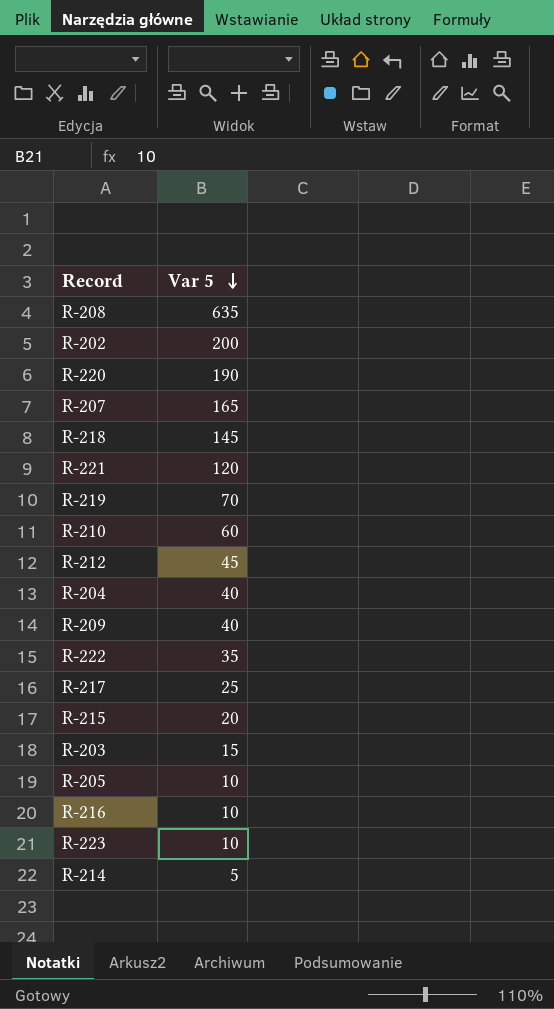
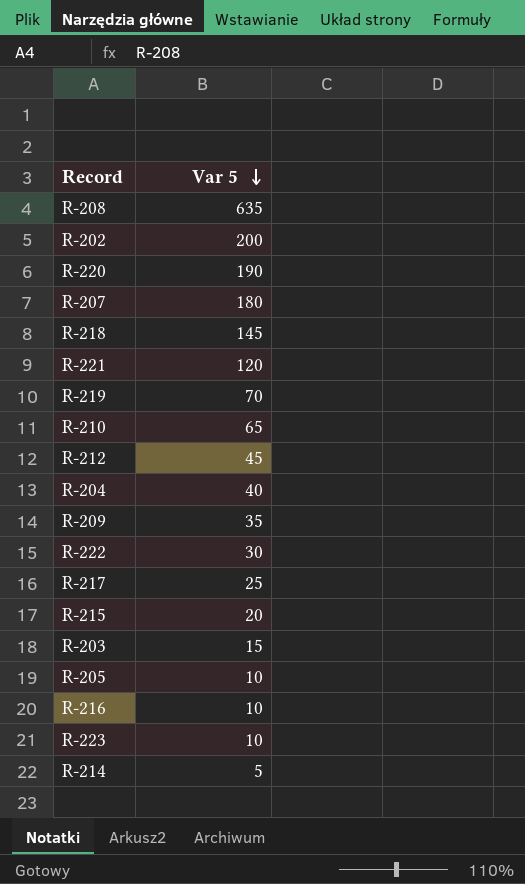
R-207 | Var 5: 165 -> 180
R-210 | Var 5: 60 -> 65
R-209 | Var 5: 40 -> 35
R-222 | Var 5: 35 -> 30

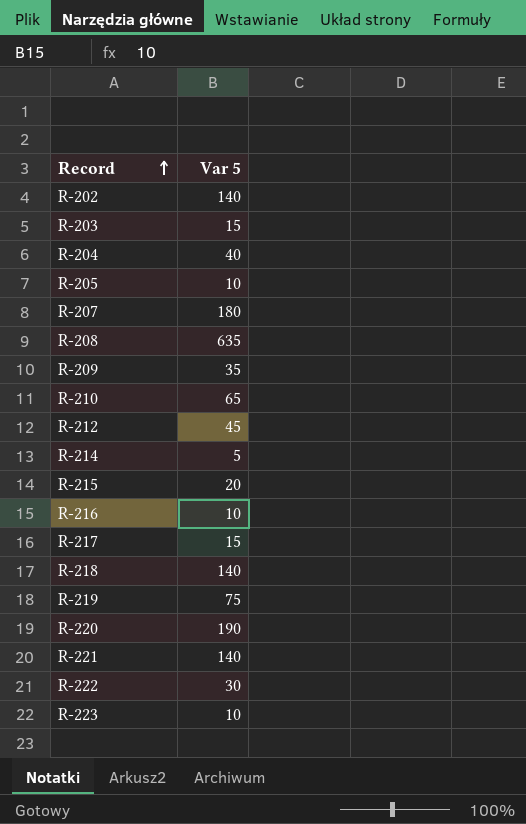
row order: Var 5 descending -> Record ascending
R-202 | Var 5: 200 -> 140
R-217 | Var 5: 25 -> 15
R-218 | Var 5: 145 -> 140
R-219 | Var 5: 70 -> 75
R-221 | Var 5: 120 -> 140

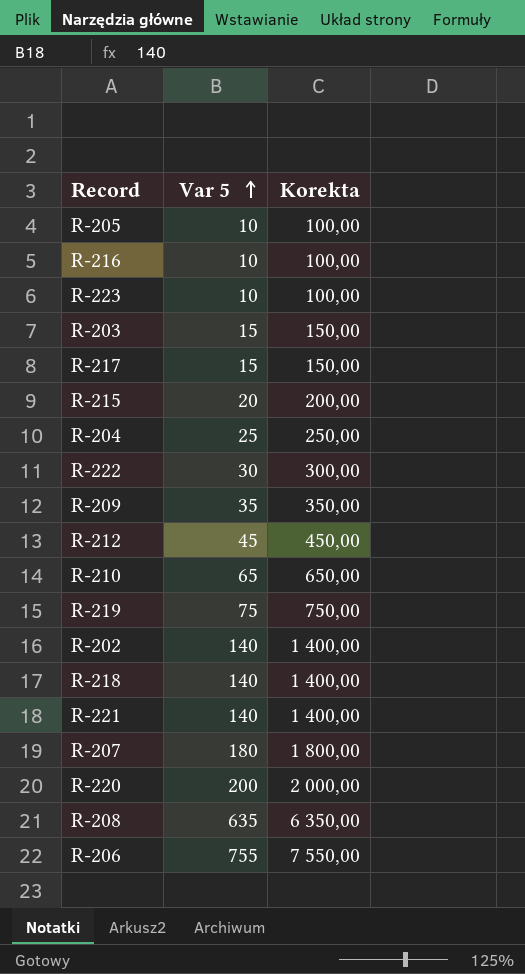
row order: Record ascending -> Var 5 ascending
column Korekta | formula: none -> [Var 5] * 10
row R-214: 5 -> none
R-204 | Var 5: 40 -> 25
R-220 | Var 5: 190 -> 200
row R-206: none -> 755 | 7 550,00

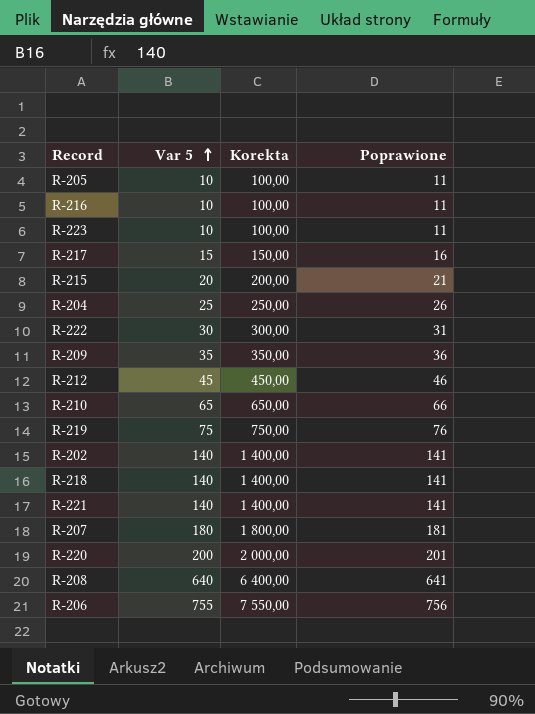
column Poprawione | formula: none -> [Var 5] + 1
row R-203: 15 | 150,00 -> none
R-208 | Var 5: 635 -> 640
R-208 | Korekta: 6 350,00 -> 6 400,00

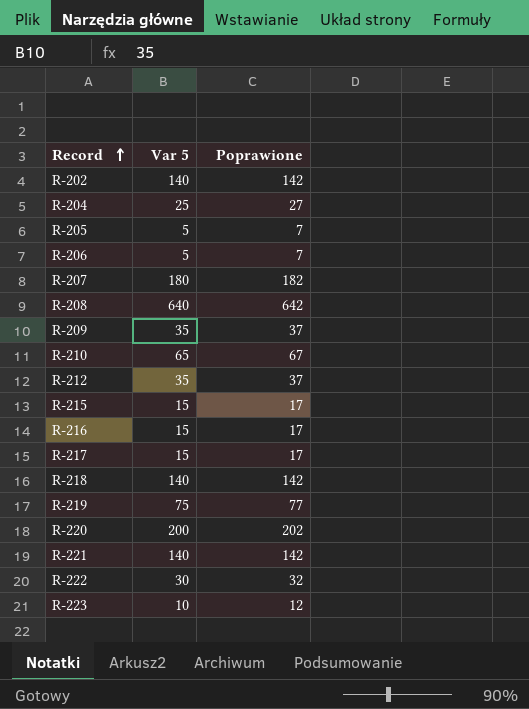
row order: Var 5 ascending -> Record ascending
column Korekta | formula: [Var 5] * 10 -> none
column Poprawione | formula: [Var 5] + 1 -> [Var 5] + 2
R-205 | Var 5: 10 -> 5
R-206 | Var 5: 755 -> 5
R-212 | Var 5: 45 -> 35
R-215 | Var 5: 20 -> 15
R-216 | Var 5: 10 -> 15

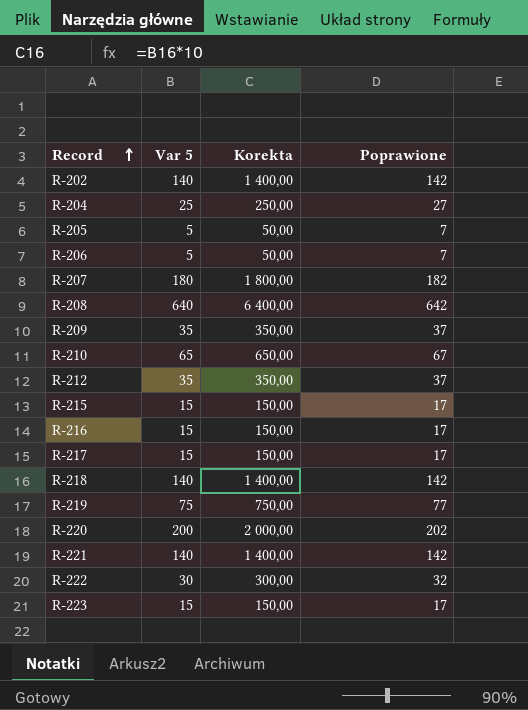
column Korekta | formula: none -> [Var 5] * 10
R-223 | Var 5: 10 -> 15
R-223 | Poprawione: 12 -> 17

